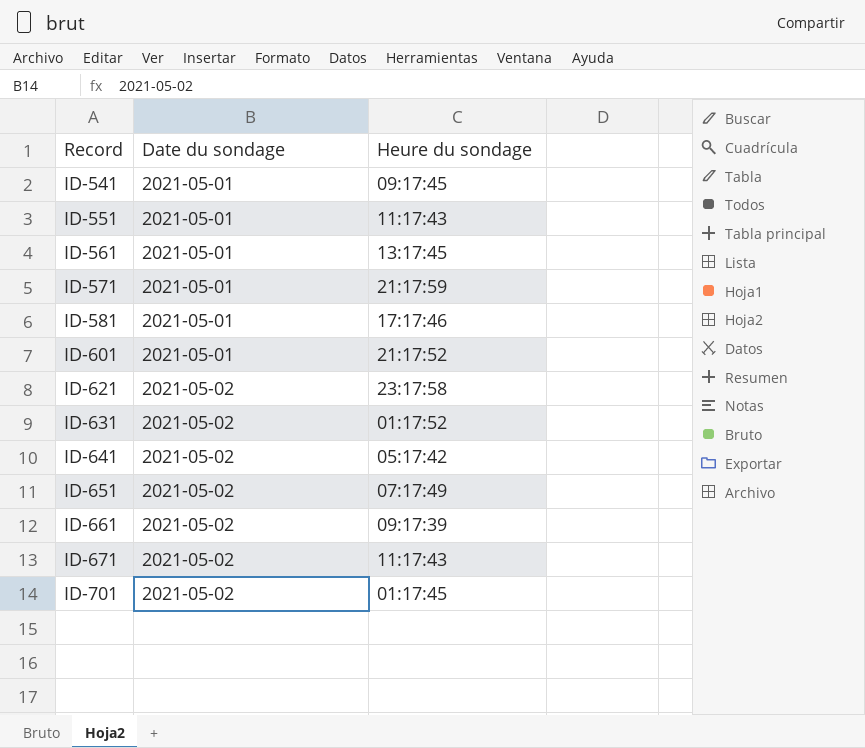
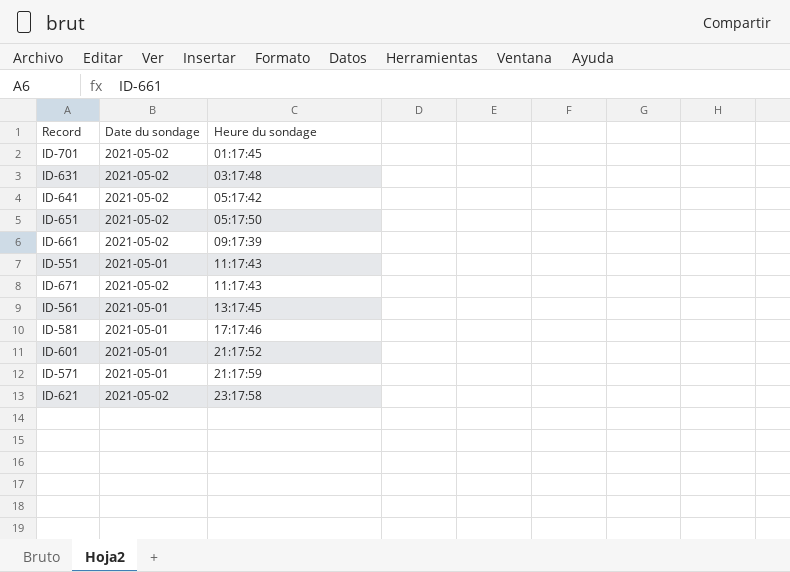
row order: Record ascending -> Heure du sondage ascending
row ID-541: 2021-05-01 | 09:17:45 -> none
ID-631 | Heure du sondage: 01:17:52 -> 03:17:48
ID-651 | Heure du sondage: 07:17:49 -> 05:17:50

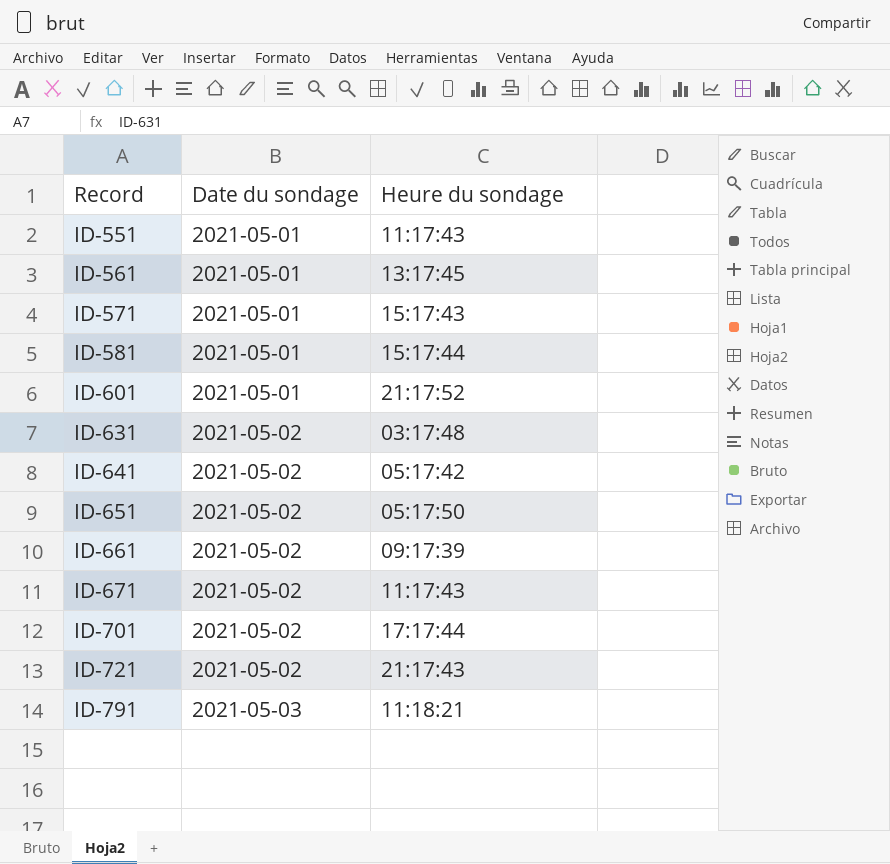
row order: Heure du sondage ascending -> Record ascending
row ID-621: 2021-05-02 | 23:17:58 -> none
ID-571 | Heure du sondage: 21:17:59 -> 15:17:43
ID-581 | Heure du sondage: 17:17:46 -> 15:17:44
ID-701 | Heure du sondage: 01:17:45 -> 17:17:44
row ID-721: none -> 2021-05-02 | 21:17:43
row ID-791: none -> 2021-05-03 | 11:18:21

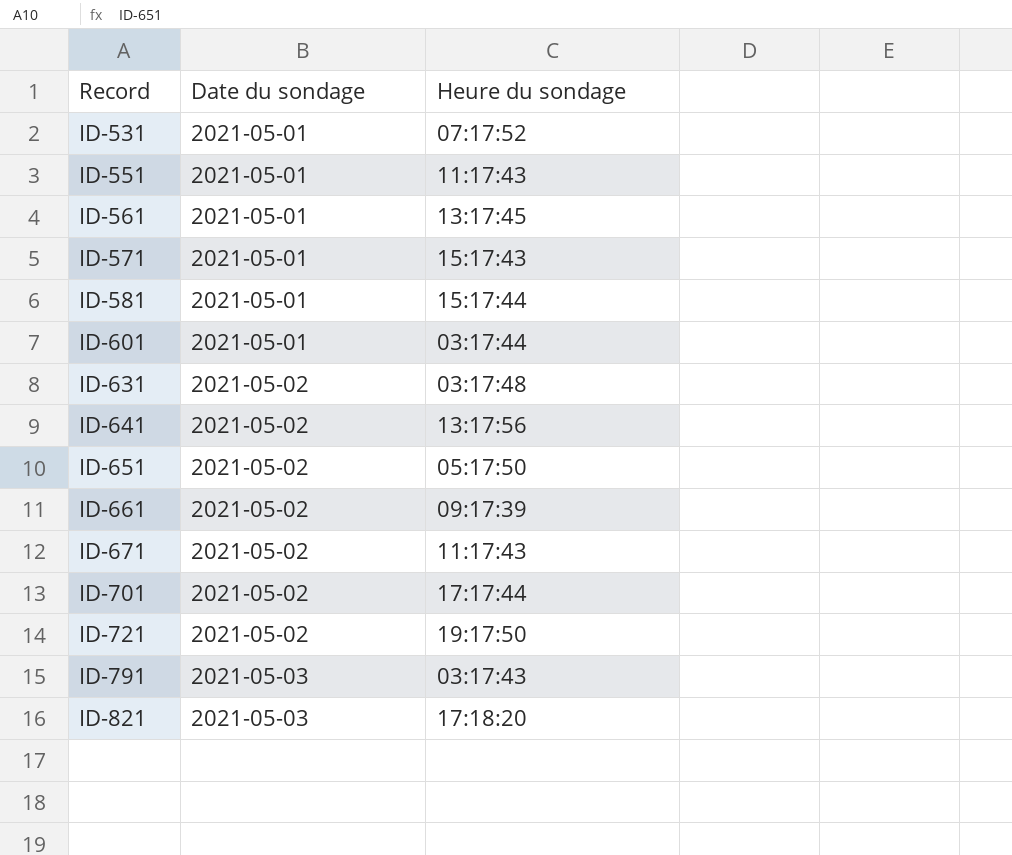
row ID-531: none -> 2021-05-01 | 07:17:52
ID-601 | Heure du sondage: 21:17:52 -> 03:17:44
ID-641 | Heure du sondage: 05:17:42 -> 13:17:56
ID-721 | Heure du sondage: 21:17:43 -> 19:17:50
ID-791 | Heure du sondage: 11:18:21 -> 03:17:43
row ID-821: none -> 2021-05-03 | 17:18:20

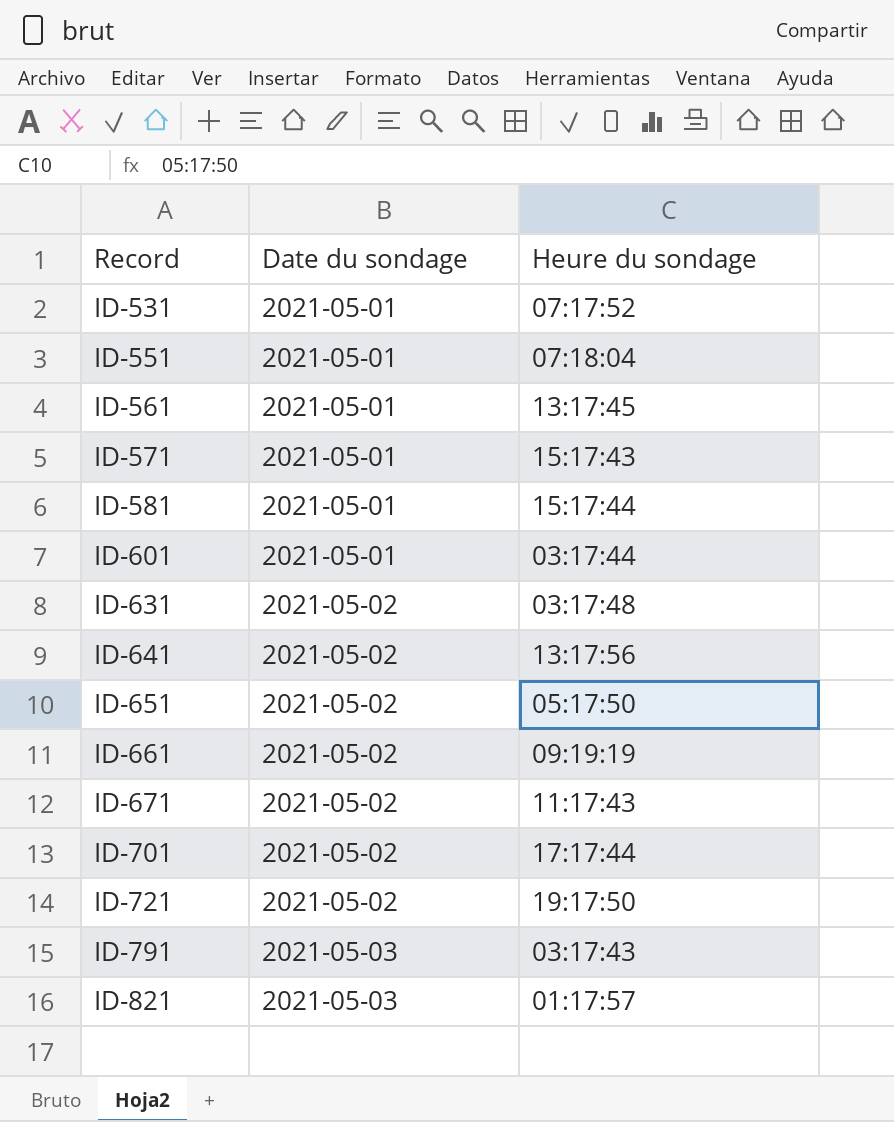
ID-551 | Heure du sondage: 11:17:43 -> 07:18:04
ID-661 | Heure du sondage: 09:17:39 -> 09:19:19
ID-821 | Heure du sondage: 17:18:20 -> 01:17:57

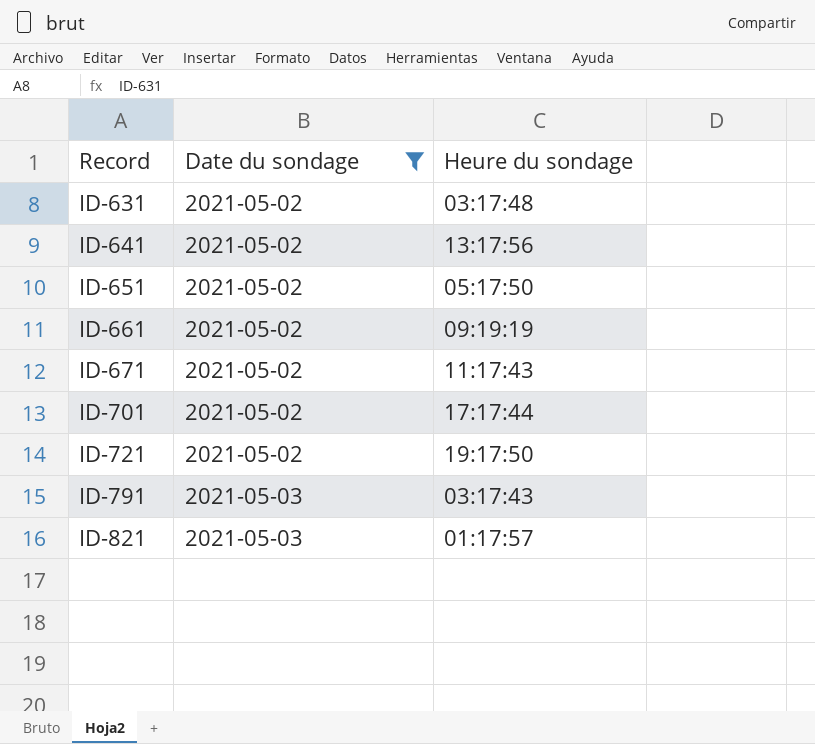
filter: none -> Date du sondage != 2021-05-01

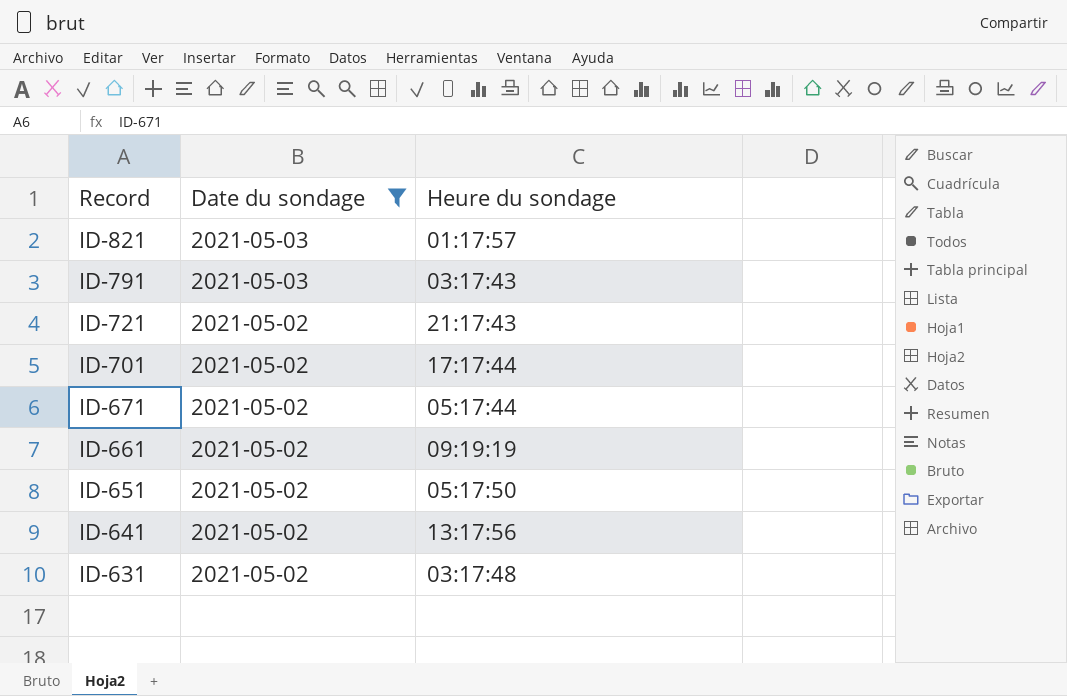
row order: Record ascending -> Record descending
ID-721 | Heure du sondage: 19:17:50 -> 21:17:43
ID-671 | Heure du sondage: 11:17:43 -> 05:17:44

